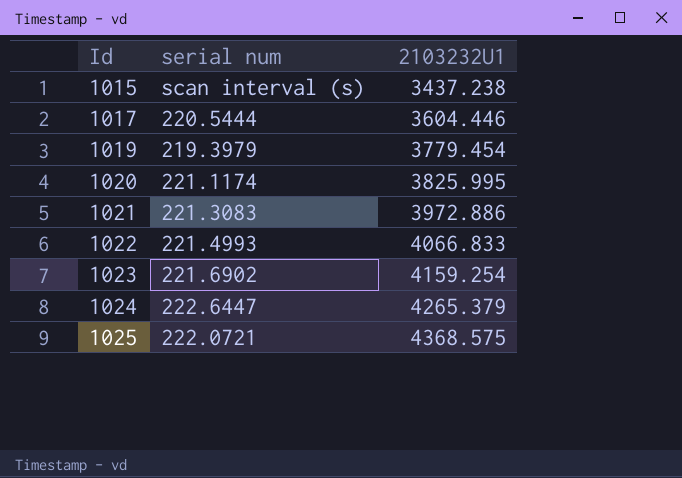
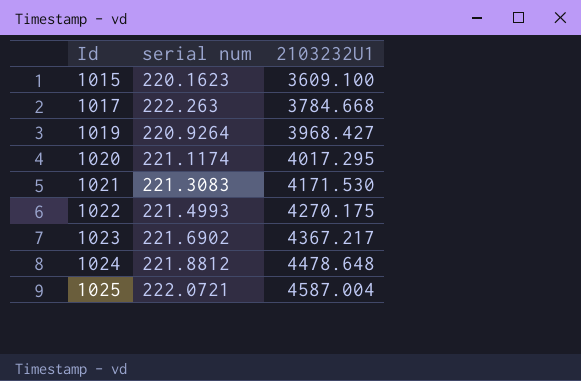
1015 | serial num: scan interval (s) -> 220.1623
1015 | 2103232U1: 3437.238 -> 3609.100
1017 | serial num: 220.5444 -> 222.263
1017 | 2103232U1: 3604.446 -> 3784.668
1019 | serial num: 219.3979 -> 220.9264
1019 | 2103232U1: 3779.454 -> 3968.427
1020 | 2103232U1: 3825.995 -> 4017.295
1021 | 2103232U1: 3972.886 -> 4171.530
1022 | 2103232U1: 4066.833 -> 4270.175
1023 | 2103232U1: 4159.254 -> 4367.217
1024 | serial num: 222.6447 -> 221.8812
1024 | 2103232U1: 4265.379 -> 4478.648
1025 | 2103232U1: 4368.575 -> 4587.004

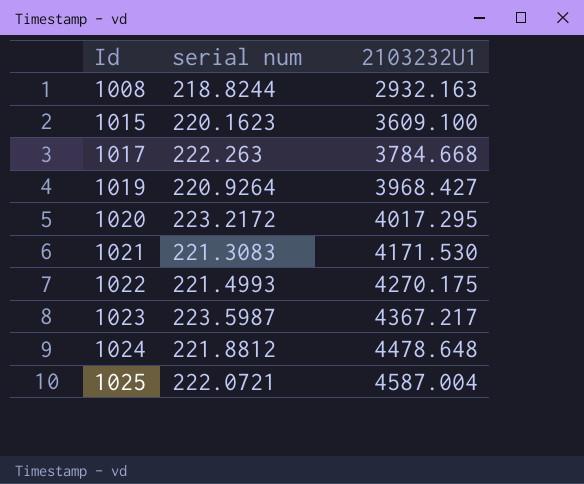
row 1008: none -> 218.8244 | 2932.163
1020 | serial num: 221.1174 -> 223.2172
1023 | serial num: 221.6902 -> 223.5987

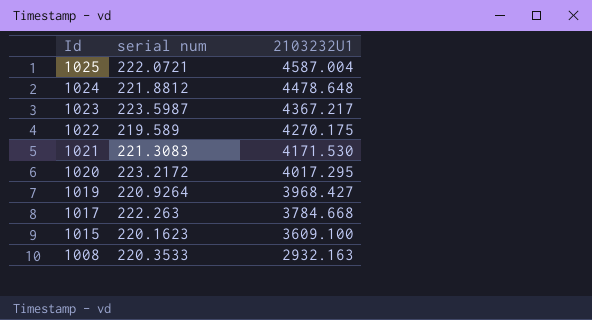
row order: Id ascending -> Id descending
1022 | serial num: 221.4993 -> 219.589
1008 | serial num: 218.8244 -> 220.3533

